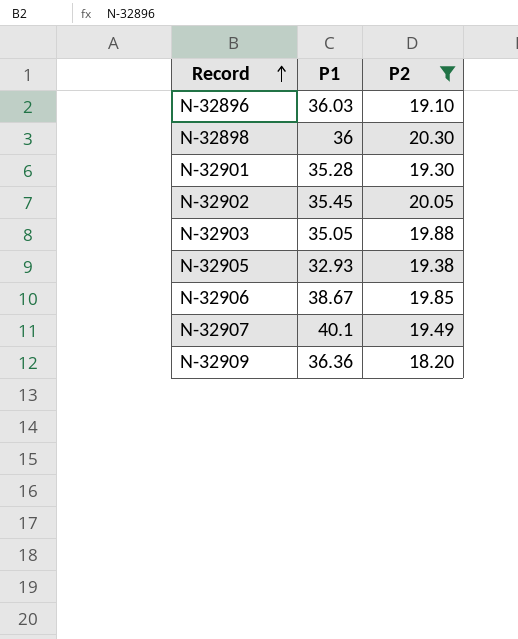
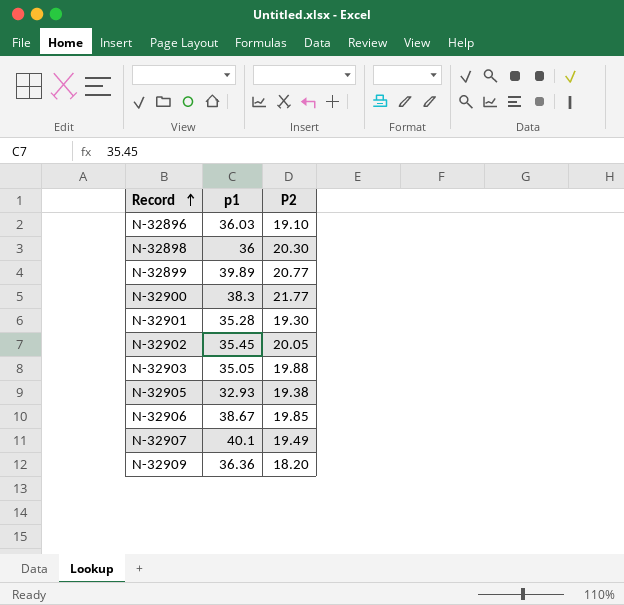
filter: P2 <= 20.30 -> none
column name: P1 -> p1

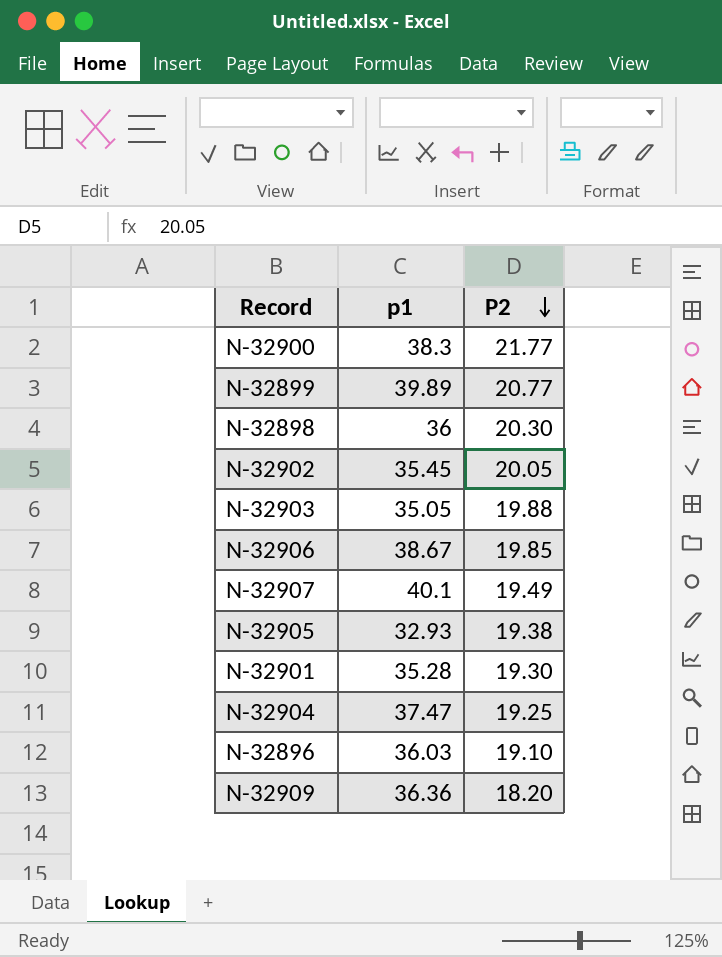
row order: Record ascending -> P2 descending
row N-32904: none -> 37.47 | 19.25

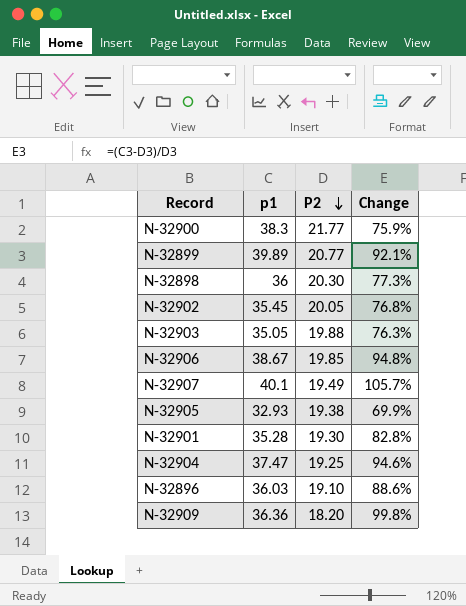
column Change | formula: none -> ([p1] - [P2]) / [P2]

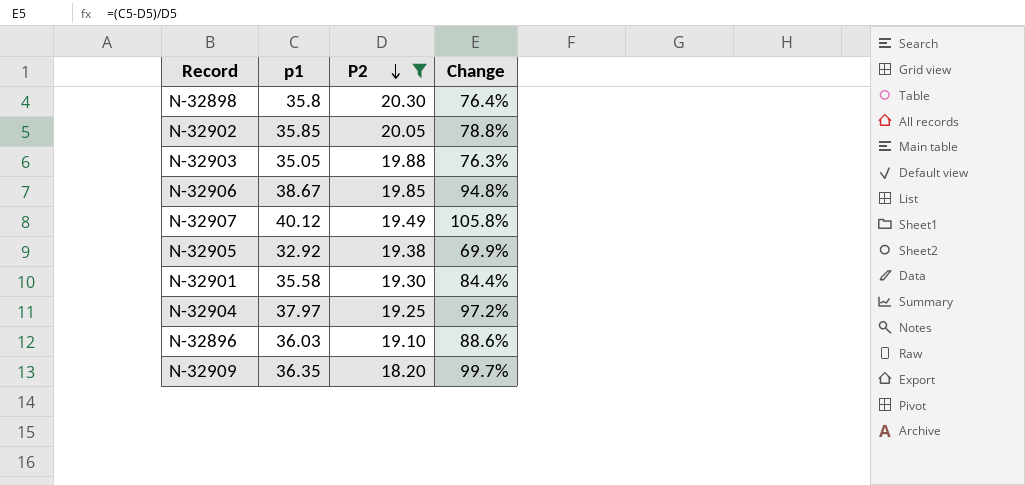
filter: none -> P2 <= 20.30
N-32898 | p1: 36 -> 35.8
N-32898 | Change: 77.3% -> 76.4%
N-32902 | p1: 35.45 -> 35.85
N-32902 | Change: 76.8% -> 78.8%
N-32907 | p1: 40.1 -> 40.12
N-32907 | Change: 105.7% -> 105.8%
N-32905 | p1: 32.93 -> 32.92
N-32901 | p1: 35.28 -> 35.58
N-32901 | Change: 82.8% -> 84.4%
N-32904 | p1: 37.47 -> 37.97
N-32904 | Change: 94.6% -> 97.2%
N-32909 | p1: 36.36 -> 36.35
N-32909 | Change: 99.8% -> 99.7%

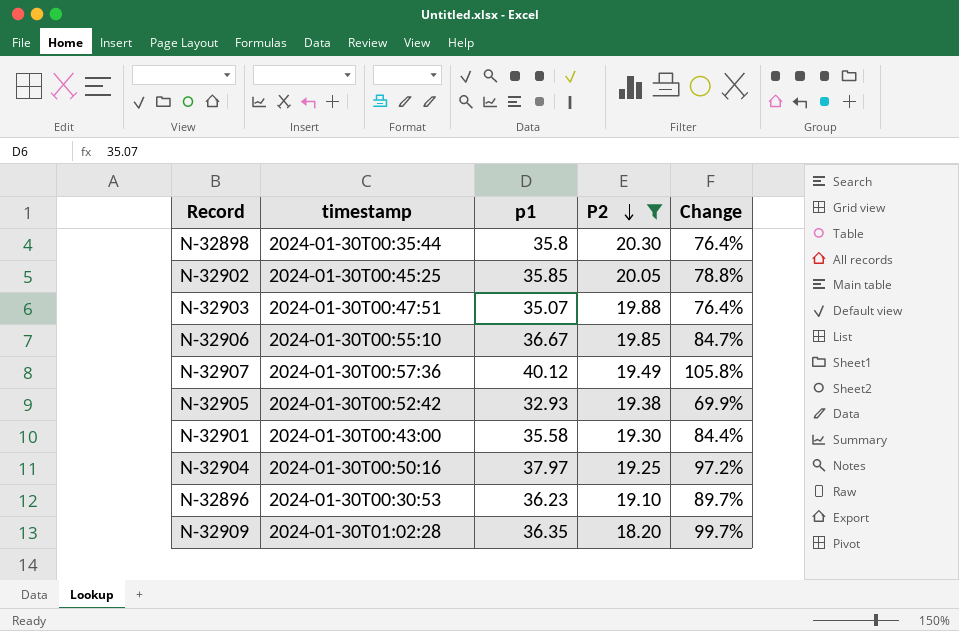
column timestamp | position: none -> 2
N-32903 | p1: 35.05 -> 35.07
N-32903 | Change: 76.3% -> 76.4%
N-32906 | p1: 38.67 -> 36.67
N-32906 | Change: 94.8% -> 84.7%
N-32905 | p1: 32.92 -> 32.93
N-32896 | p1: 36.03 -> 36.23
N-32896 | Change: 88.6% -> 89.7%

